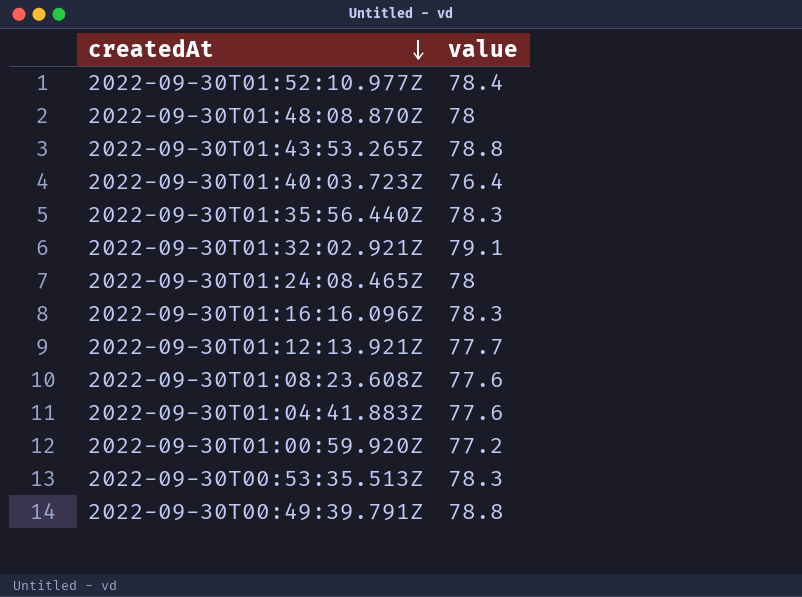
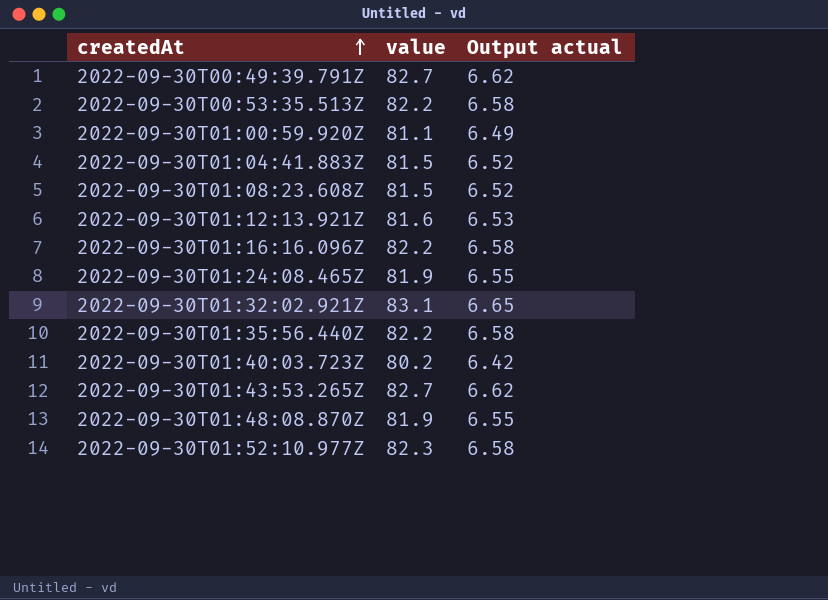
row order: createdAt descending -> createdAt ascending
column Output actual | formula: none -> [value] * 0.08
2022-09-30T00:49:39.791Z | value: 78.8 -> 82.7
2022-09-30T00:53:35.513Z | value: 78.3 -> 82.2
2022-09-30T01:00:59.920Z | value: 77.2 -> 81.1
2022-09-30T01:04:41.883Z | value: 77.6 -> 81.5
2022-09-30T01:08:23.608Z | value: 77.6 -> 81.5
2022-09-30T01:12:13.921Z | value: 77.7 -> 81.6
2022-09-30T01:16:16.096Z | value: 78.3 -> 82.2
2022-09-30T01:24:08.465Z | value: 78 -> 81.9
2022-09-30T01:32:02.921Z | value: 79.1 -> 83.1
2022-09-30T01:35:56.440Z | value: 78.3 -> 82.2
2022-09-30T01:40:03.723Z | value: 76.4 -> 80.2
2022-09-30T01:43:53.265Z | value: 78.8 -> 82.7
2022-09-30T01:48:08.870Z | value: 78 -> 81.9
2022-09-30T01:52:10.977Z | value: 78.4 -> 82.3

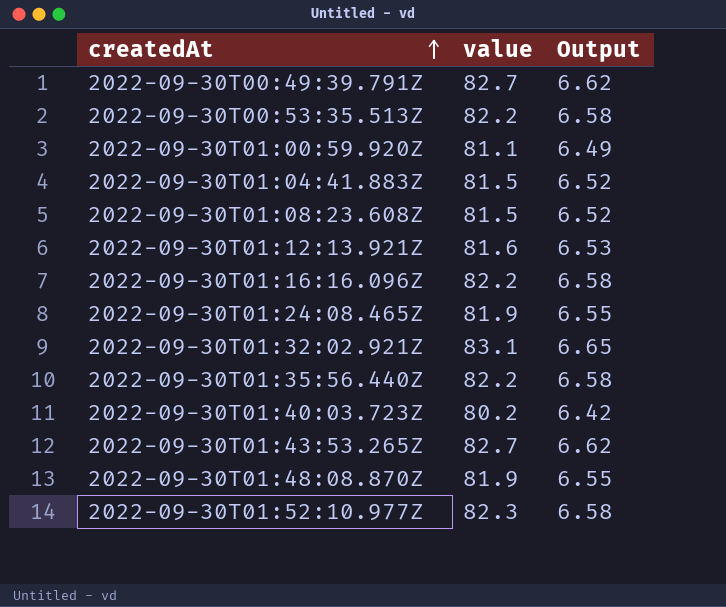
column name: Output actual -> Output

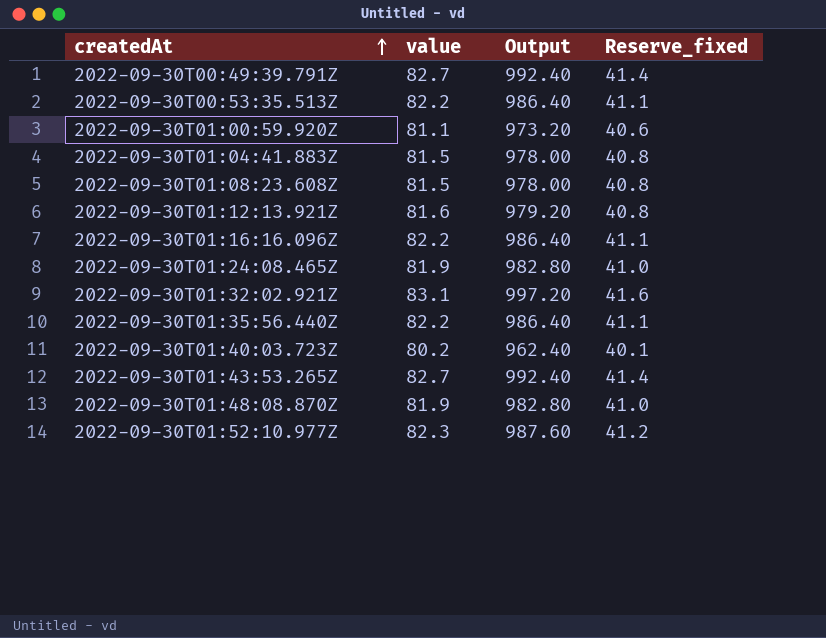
column Output | formula: [value] * 0.08 -> [value] * 12
column Reserve_fixed | formula: none -> [value] * 0.5

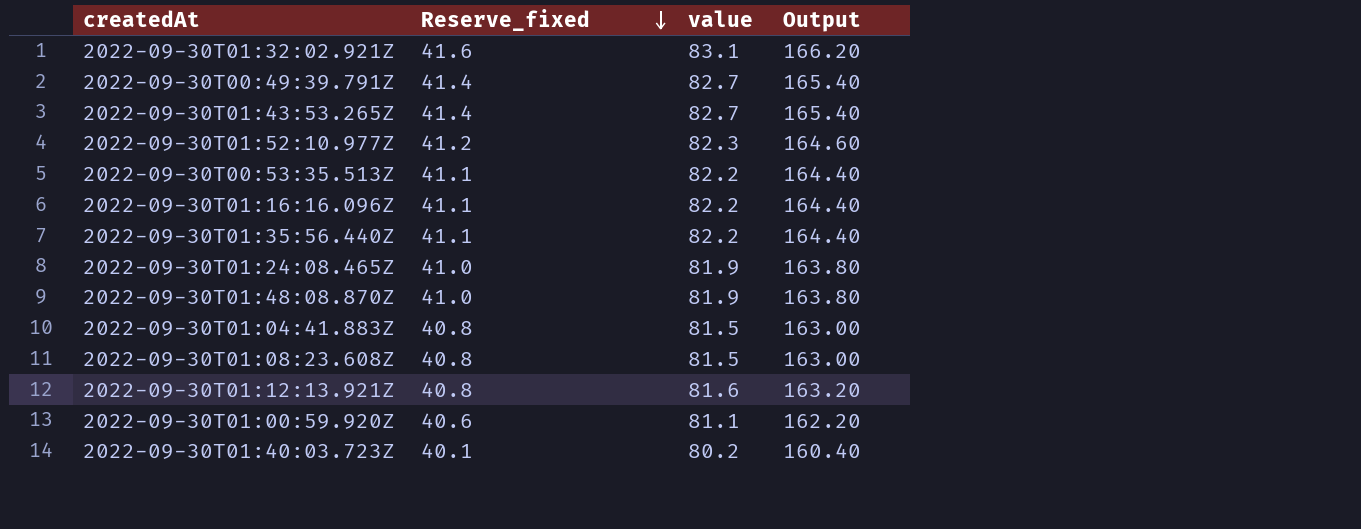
row order: createdAt ascending -> Reserve_fixed descending
column Reserve_fixed | position: 4 -> 2
column Output | formula: [value] * 12 -> [value] * 2

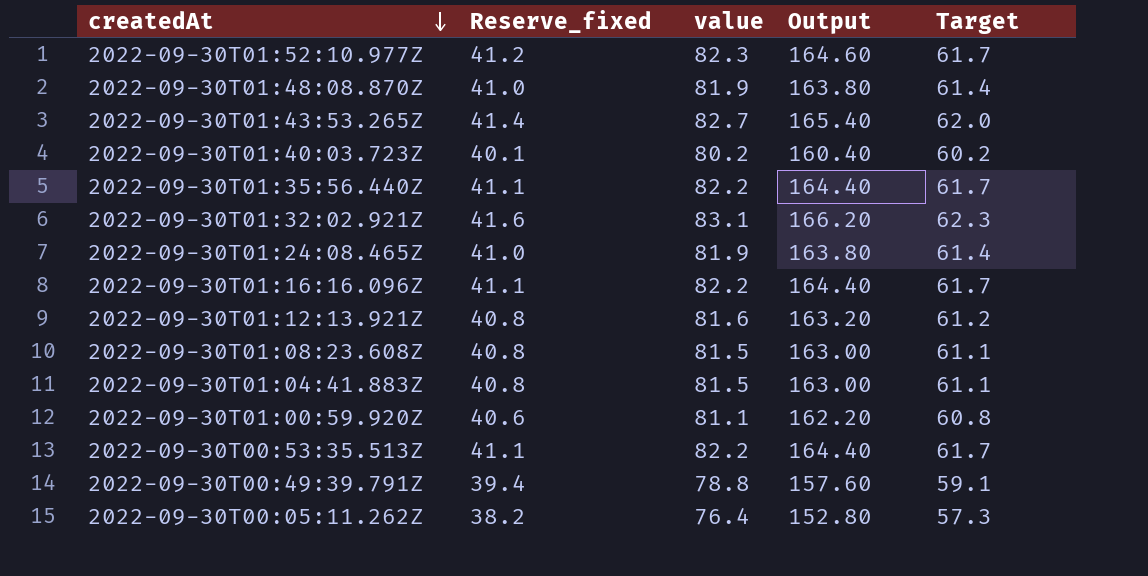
row order: Reserve_fixed descending -> createdAt descending
column Target | formula: none -> [value] * 0.75
2022-09-30T00:49:39.791Z | Reserve_fixed: 41.4 -> 39.4
2022-09-30T00:49:39.791Z | value: 82.7 -> 78.8
2022-09-30T00:49:39.791Z | Output: 165.40 -> 157.60
row 2022-09-30T00:05:11.262Z: none -> 38.2 | 76.4 | 152.80 | 57.3

